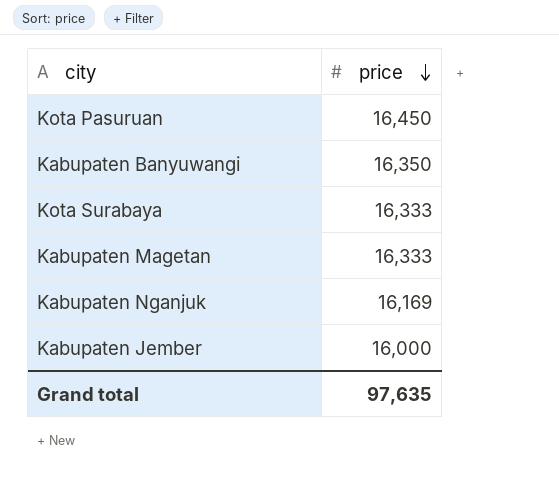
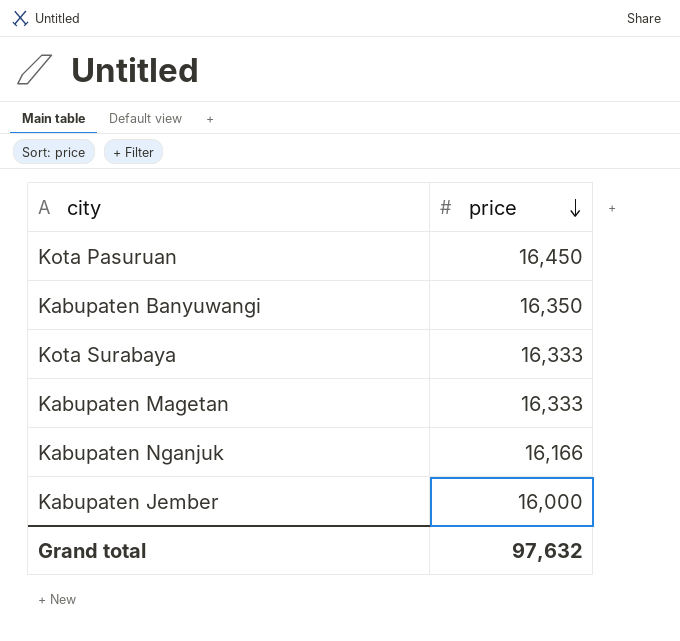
Kabupaten Nganjuk | price: 16,169 -> 16,166
Grand total | price: 97,635 -> 97,632

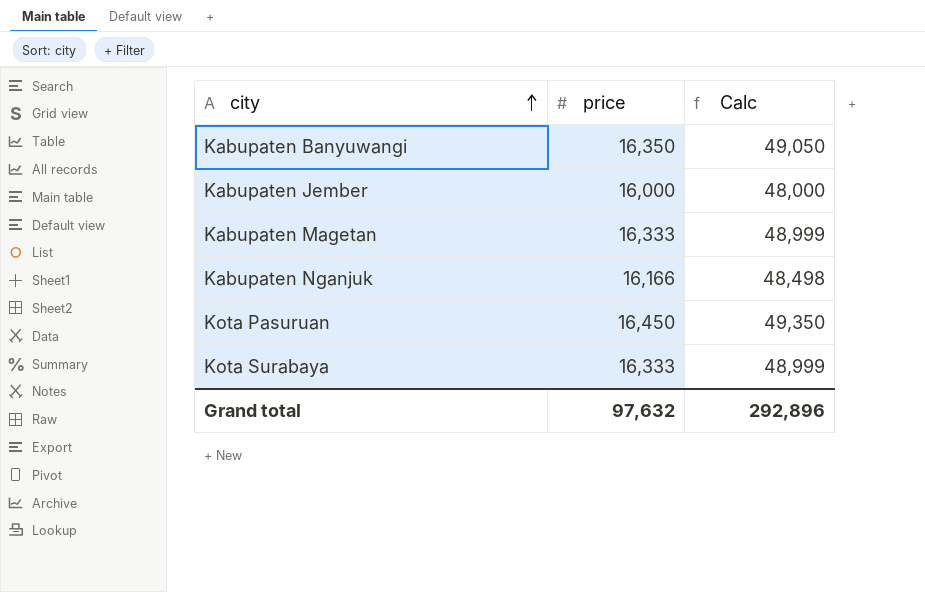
row order: price descending -> city ascending
column Calc | formula: none -> [price] * 3

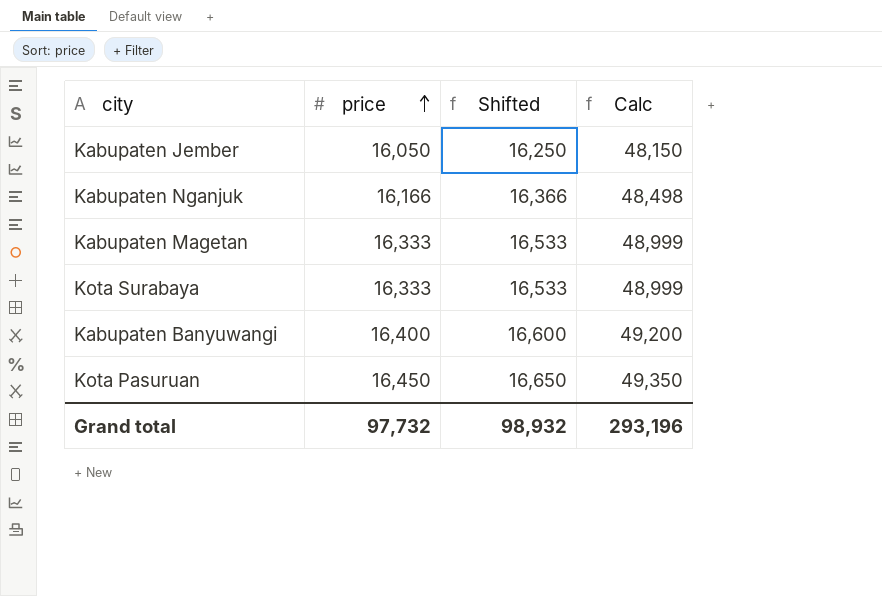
row order: city ascending -> price ascending
column Shifted | formula: none -> [price] + 200
Kabupaten Jember | price: 16,000 -> 16,050
Kabupaten Jember | Calc: 48,000 -> 48,150
Kabupaten Banyuwangi | price: 16,350 -> 16,400
Kabupaten Banyuwangi | Calc: 49,050 -> 49,200
Grand total | price: 97,632 -> 97,732
Grand total | Calc: 292,896 -> 293,196

